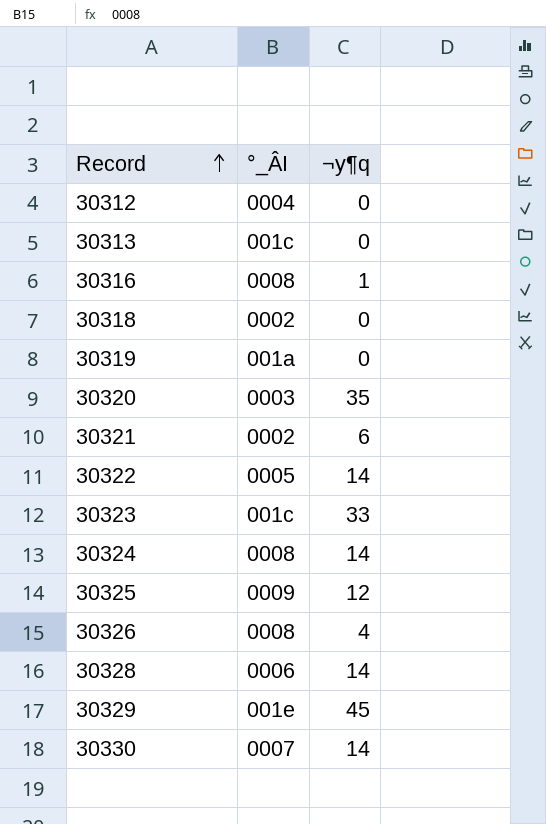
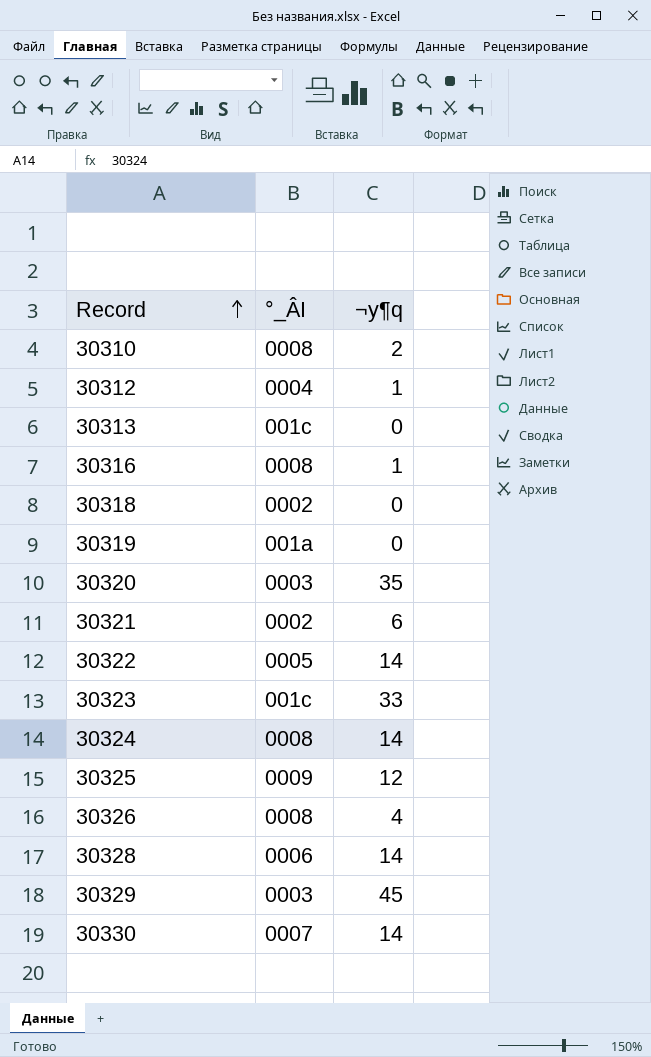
row 30310: none -> 0008 | 2
30312 | ¬y¶q: 0 -> 1
30329 | °_ÂI: 001e -> 0003

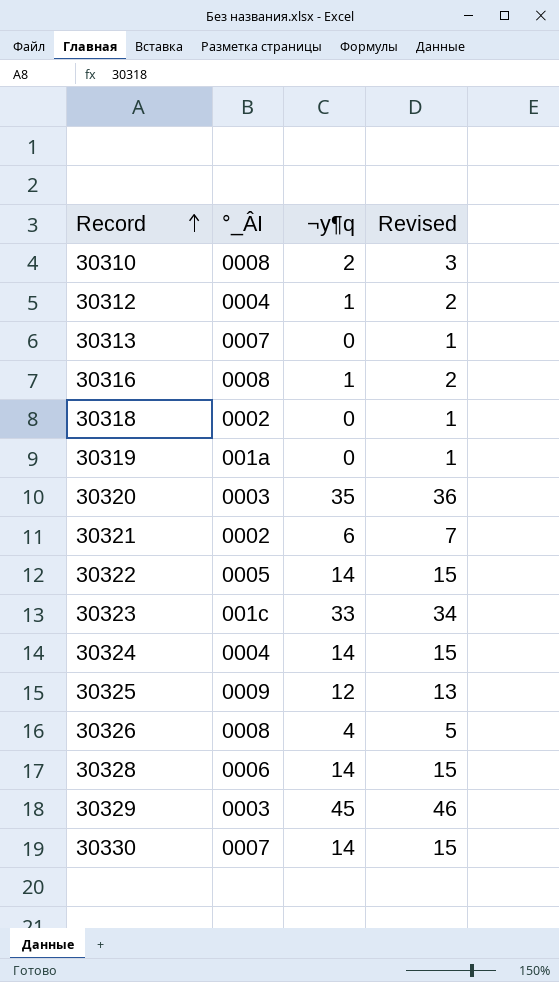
column Revised | formula: none -> [¬y¶q] + 1
30313 | °_ÂI: 001c -> 0007
30324 | °_ÂI: 0008 -> 0004

